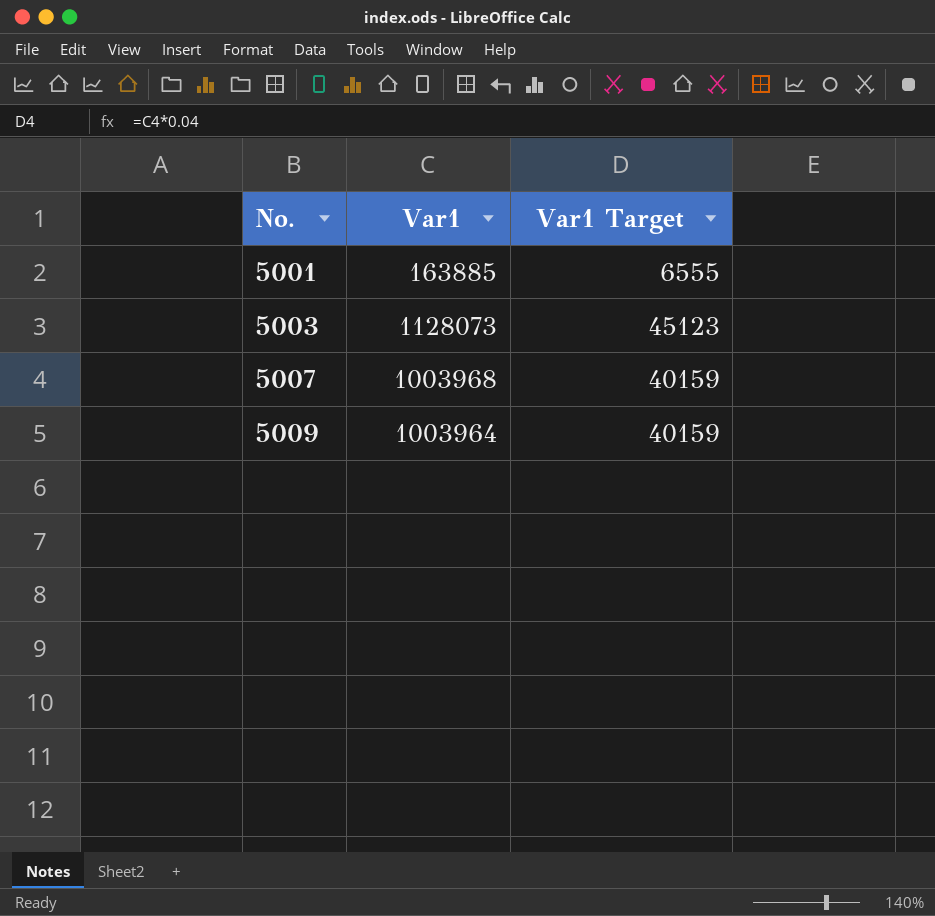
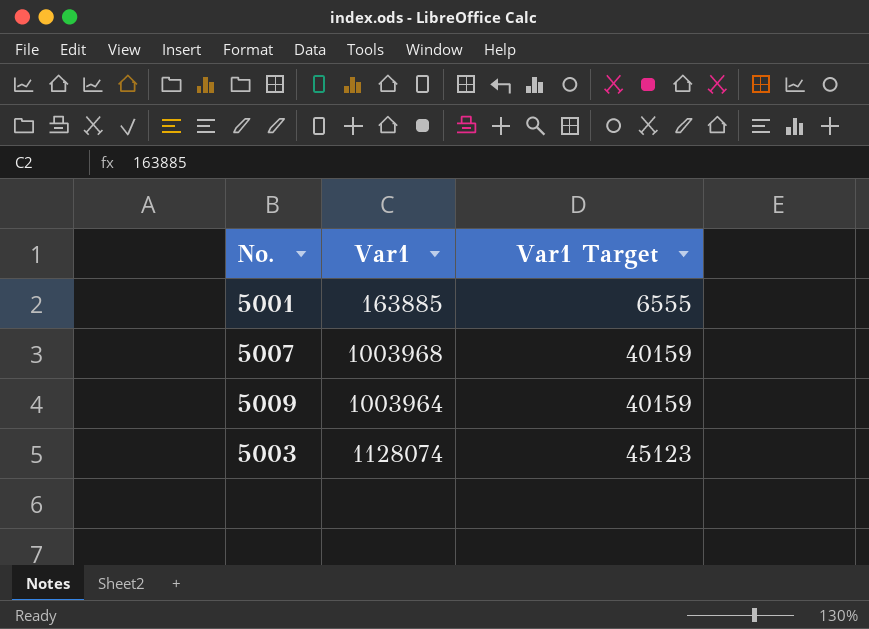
row order: No. ascending -> Var1 Target ascending
5003 | Var1: 1128073 -> 1128074

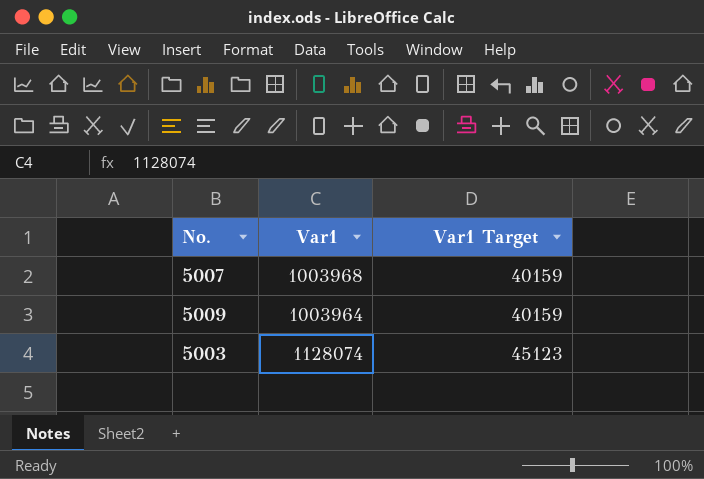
row 5001: 163885 | 6555 -> none

